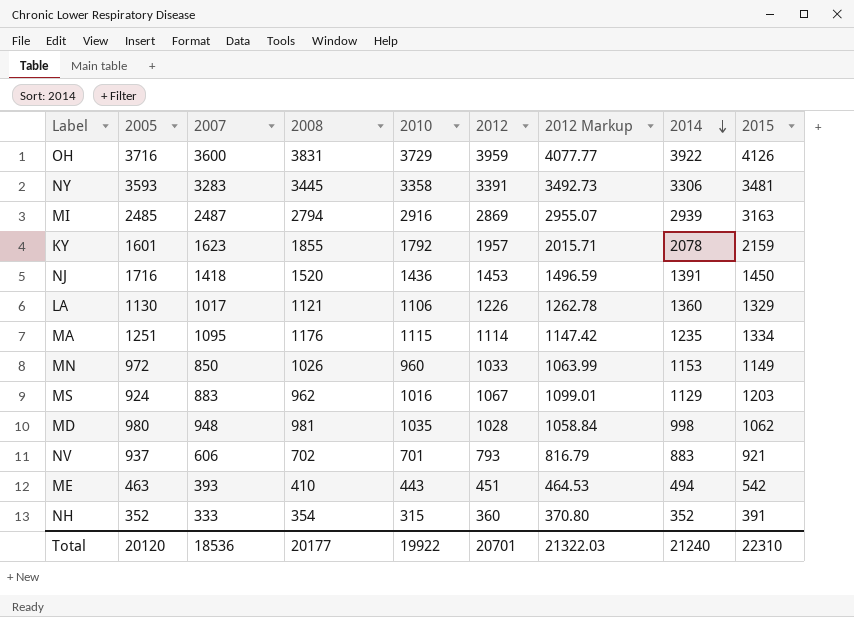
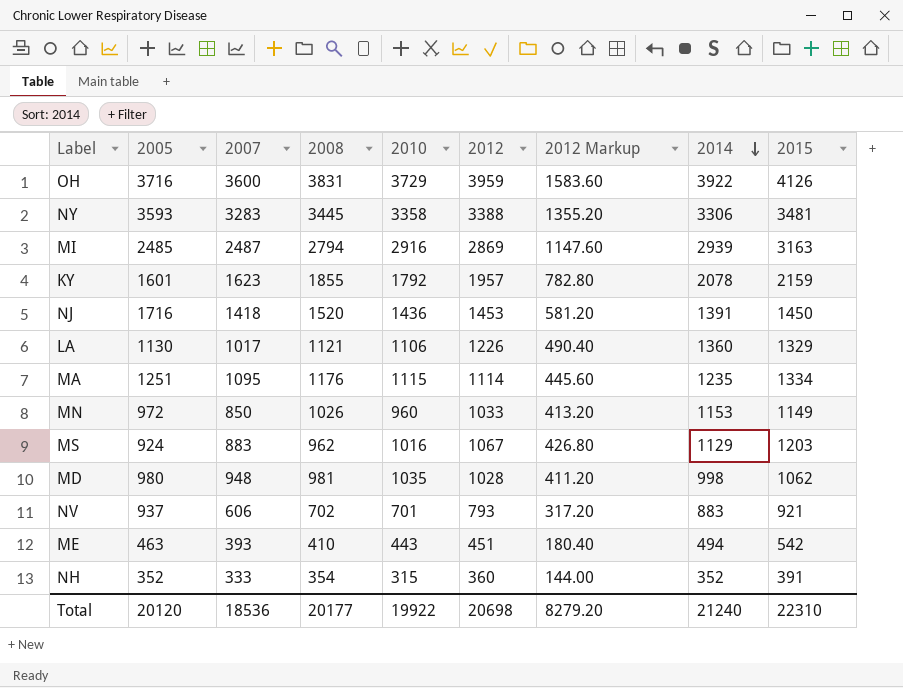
column 2012 Markup | formula: [2012] * 1.03 -> [2012] * 0.4
NY | 2012: 3391 -> 3388
Total | 2012: 20701 -> 20698
Total | 2012 Markup: 21322.03 -> 8279.20

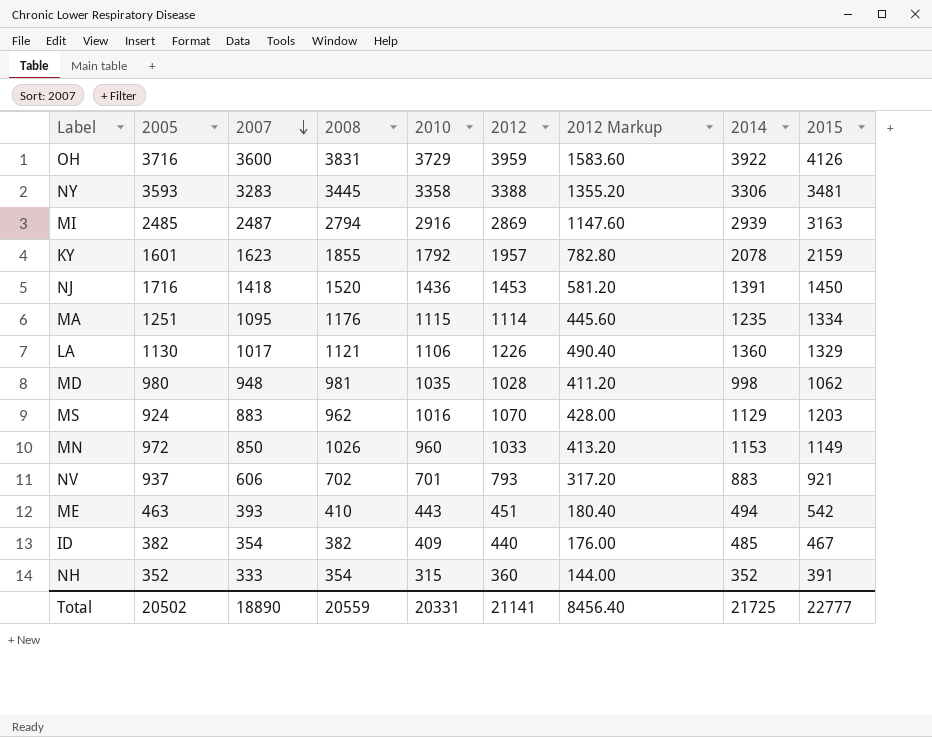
row order: 2014 descending -> 2007 descending
MS | 2012: 1067 -> 1070
MS | 2012 Markup: 426.80 -> 428.00
row ID: none -> 382 | 354 | 382 | 409 | 440 | 176.00 | 485 | 467
Total | 2005: 20120 -> 20502
Total | 2007: 18536 -> 18890
Total | 2008: 20177 -> 20559
Total | 2010: 19922 -> 20331
Total | 2012: 20698 -> 21141
Total | 2012 Markup: 8279.20 -> 8456.40
Total | 2014: 21240 -> 21725
Total | 2015: 22310 -> 22777

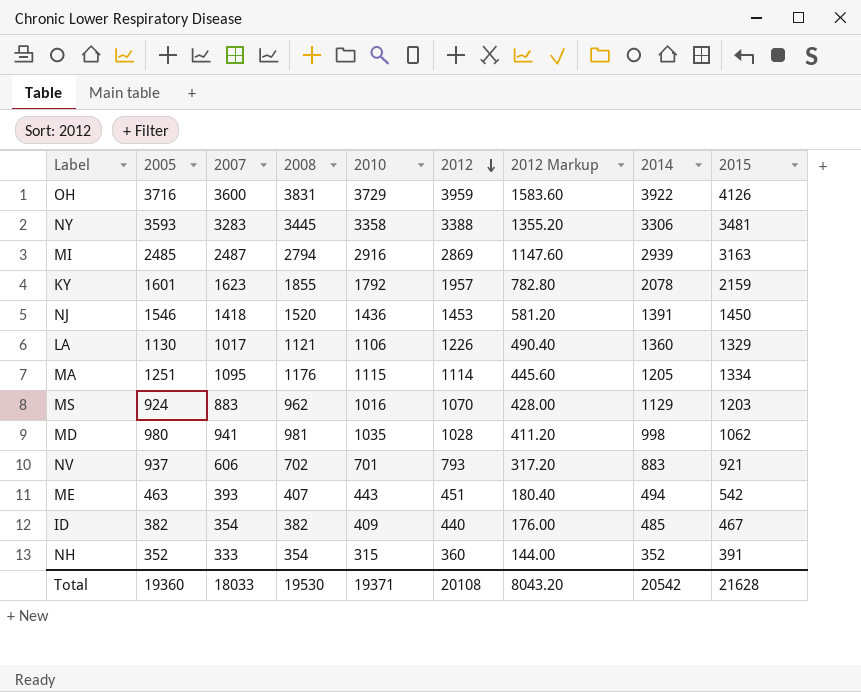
row order: 2007 descending -> 2012 descending
row MN: 972 | 850 | 1026 | 960 | 1033 | 413.20 | 1153 | 1149 -> none
NJ | 2005: 1716 -> 1546
MA | 2014: 1235 -> 1205
MD | 2007: 948 -> 941
ME | 2008: 410 -> 407
Total | 2005: 20502 -> 19360
Total | 2007: 18890 -> 18033
Total | 2008: 20559 -> 19530
Total | 2010: 20331 -> 19371
Total | 2012: 21141 -> 20108
Total | 2012 Markup: 8456.40 -> 8043.20
Total | 2014: 21725 -> 20542
Total | 2015: 22777 -> 21628

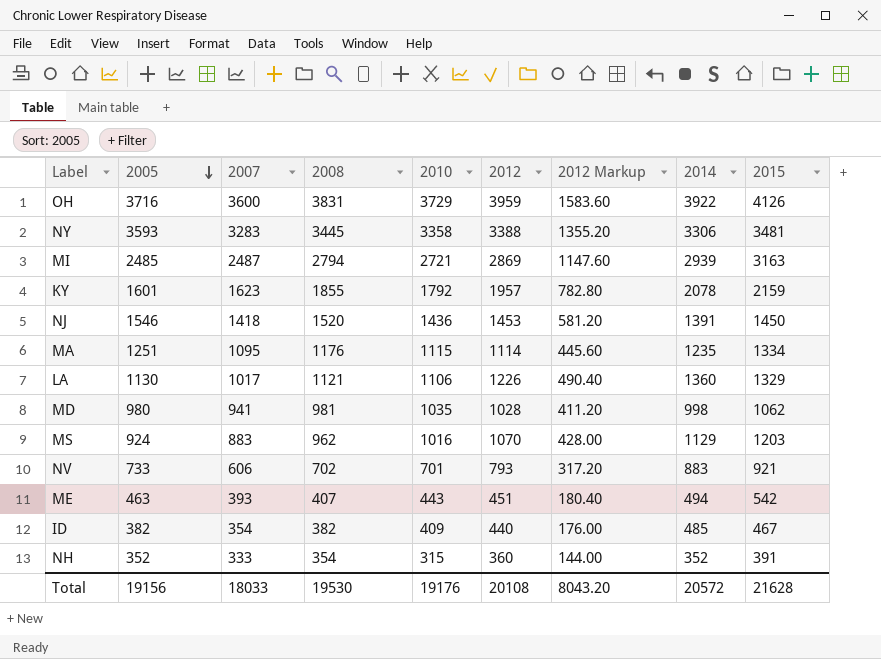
row order: 2012 descending -> 2005 descending
MI | 2010: 2916 -> 2721
MA | 2014: 1205 -> 1235
NV | 2005: 937 -> 733
Total | 2005: 19360 -> 19156
Total | 2010: 19371 -> 19176
Total | 2014: 20542 -> 20572

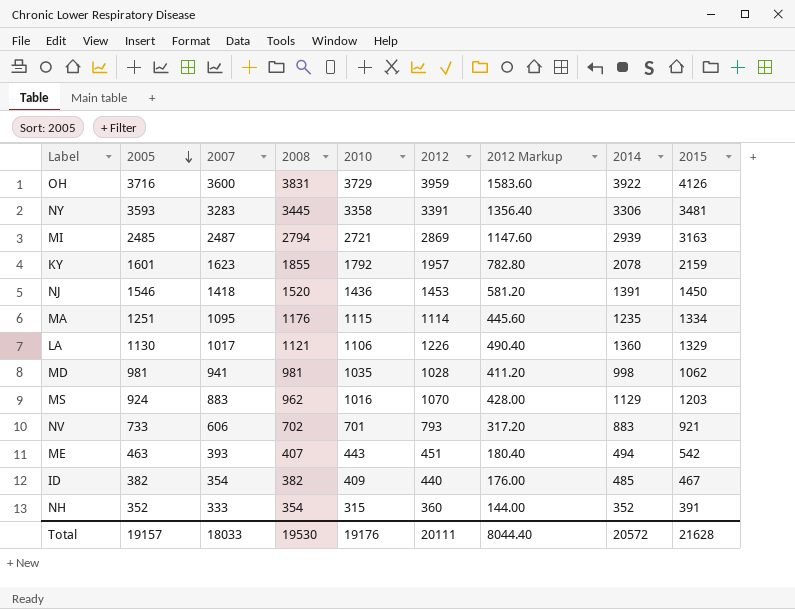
NY | 2012: 3388 -> 3391
NY | 2012 Markup: 1355.20 -> 1356.40
MD | 2005: 980 -> 981
Total | 2005: 19156 -> 19157
Total | 2012: 20108 -> 20111
Total | 2012 Markup: 8043.20 -> 8044.40

